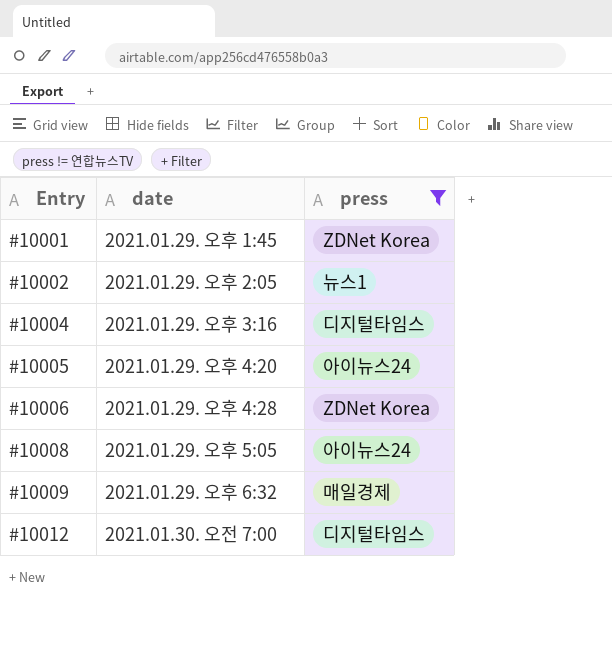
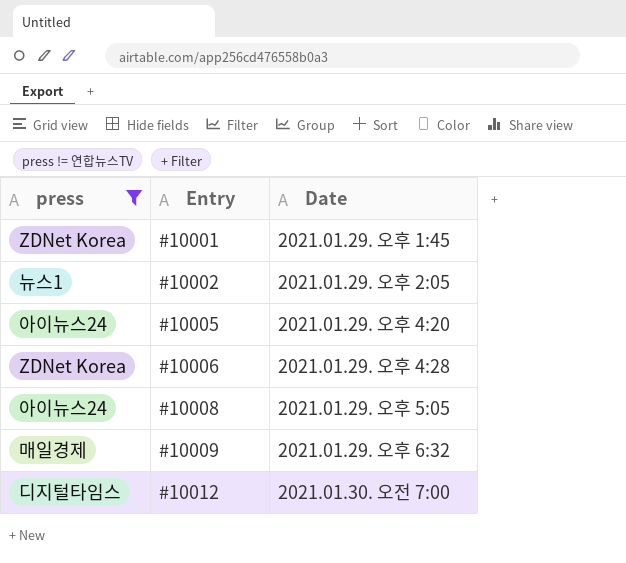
column press | position: 3 -> 1
column name: date -> Date
row #10004: 2021.01.29. 오후 3:16 | 디지털타임스 -> none

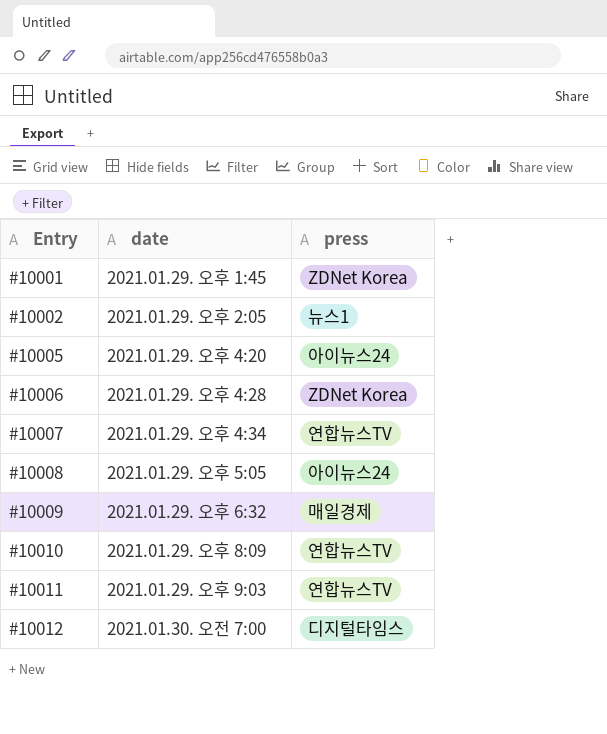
filter: press != 연합뉴스TV -> none
column name: Date -> date
column press | position: 1 -> 3

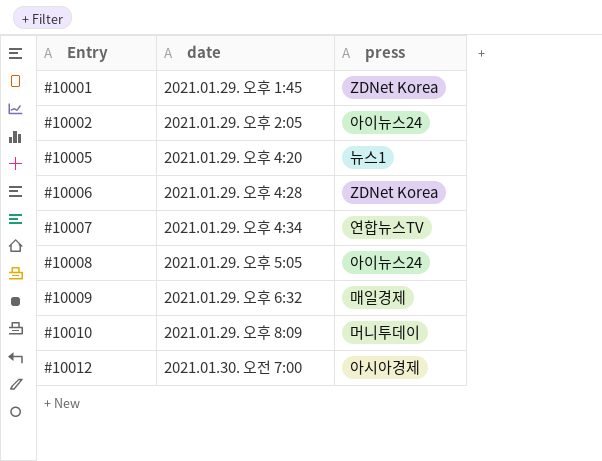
row #10011: 2021.01.29. 오후 9:03 | 연합뉴스TV -> none
#10002 | press: 뉴스1 -> 아이뉴스24
#10005 | press: 아이뉴스24 -> 뉴스1
#10010 | press: 연합뉴스TV -> 머니투데이
#10012 | press: 디지털타임스 -> 아시아경제

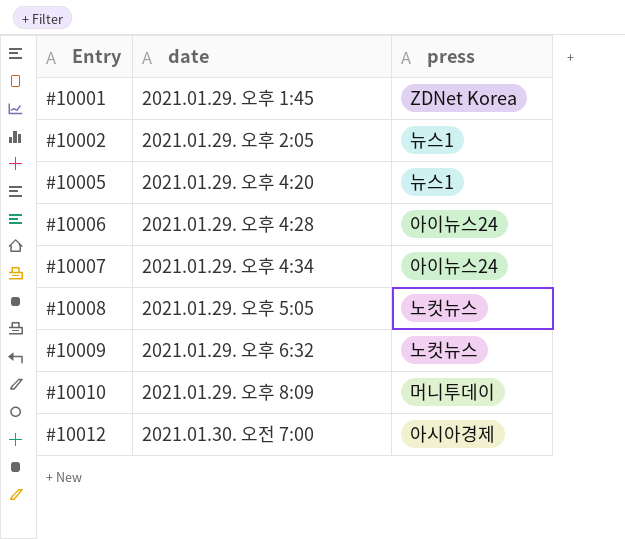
#10002 | press: 아이뉴스24 -> 뉴스1
#10006 | press: ZDNet Korea -> 아이뉴스24
#10007 | press: 연합뉴스TV -> 아이뉴스24
#10008 | press: 아이뉴스24 -> 노컷뉴스
#10009 | press: 매일경제 -> 노컷뉴스

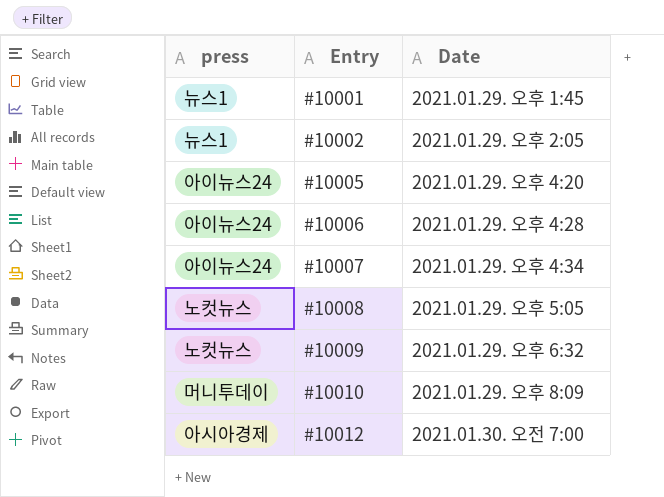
column press | position: 3 -> 1
column name: date -> Date
#10001 | press: ZDNet Korea -> 뉴스1
#10005 | press: 뉴스1 -> 아이뉴스24

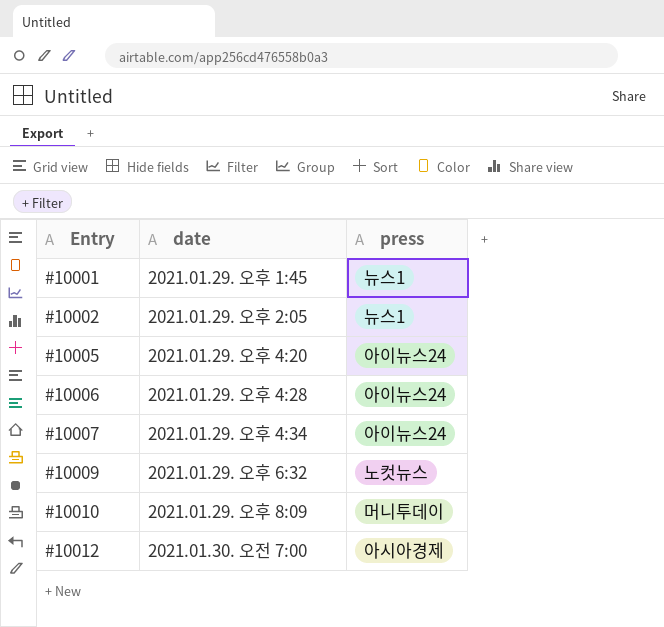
column name: Date -> date
column press | position: 1 -> 3
row #10008: 노컷뉴스 | 2021.01.29. 오후 5:05 -> none

